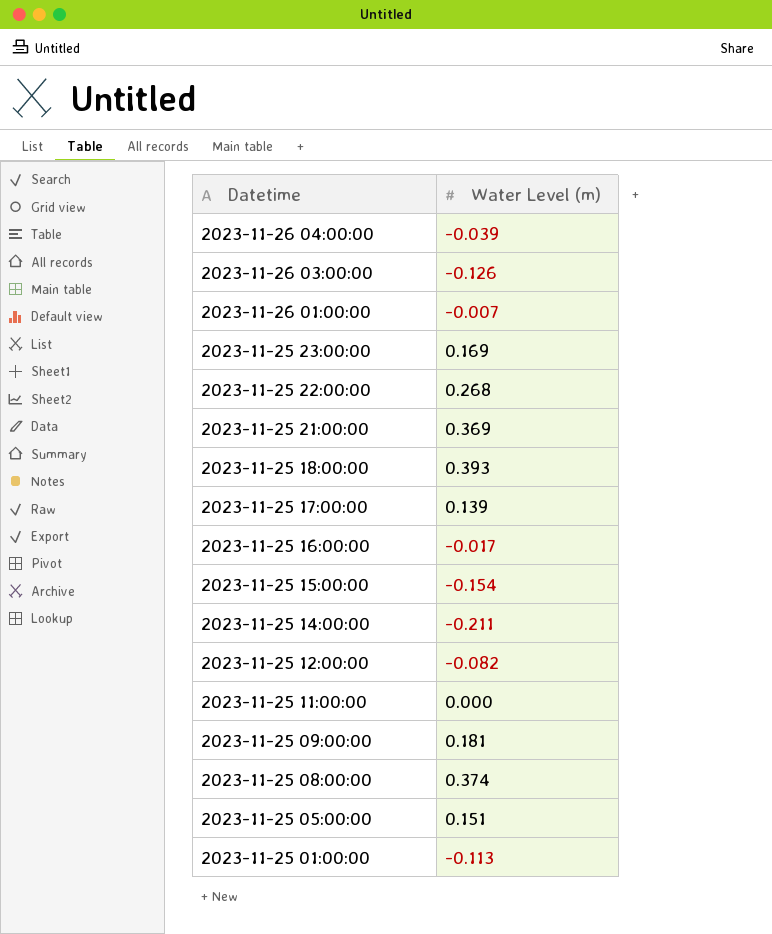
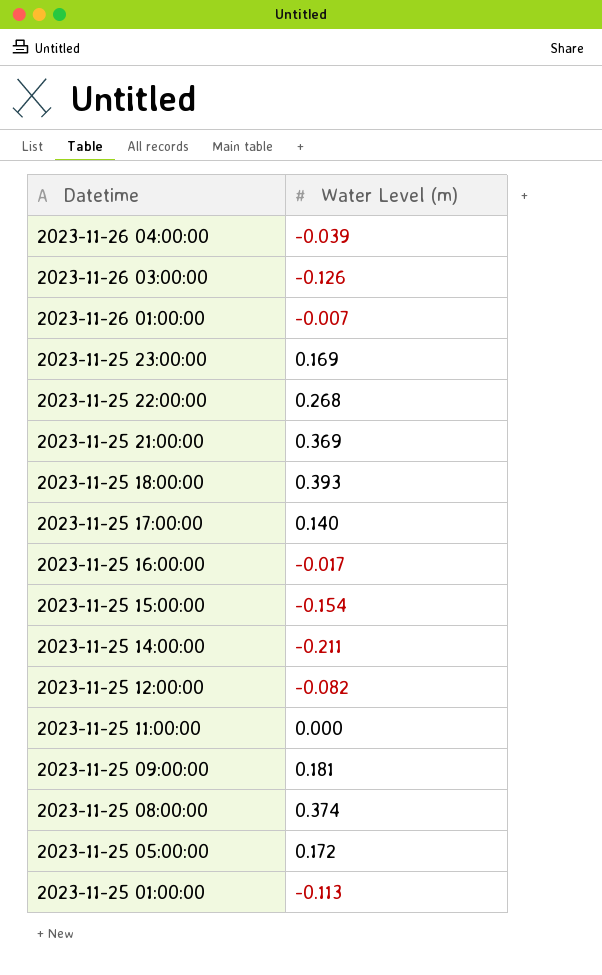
2023-11-25 17:00:00 | Water Level (m): 0.139 -> 0.140
2023-11-25 05:00:00 | Water Level (m): 0.151 -> 0.172

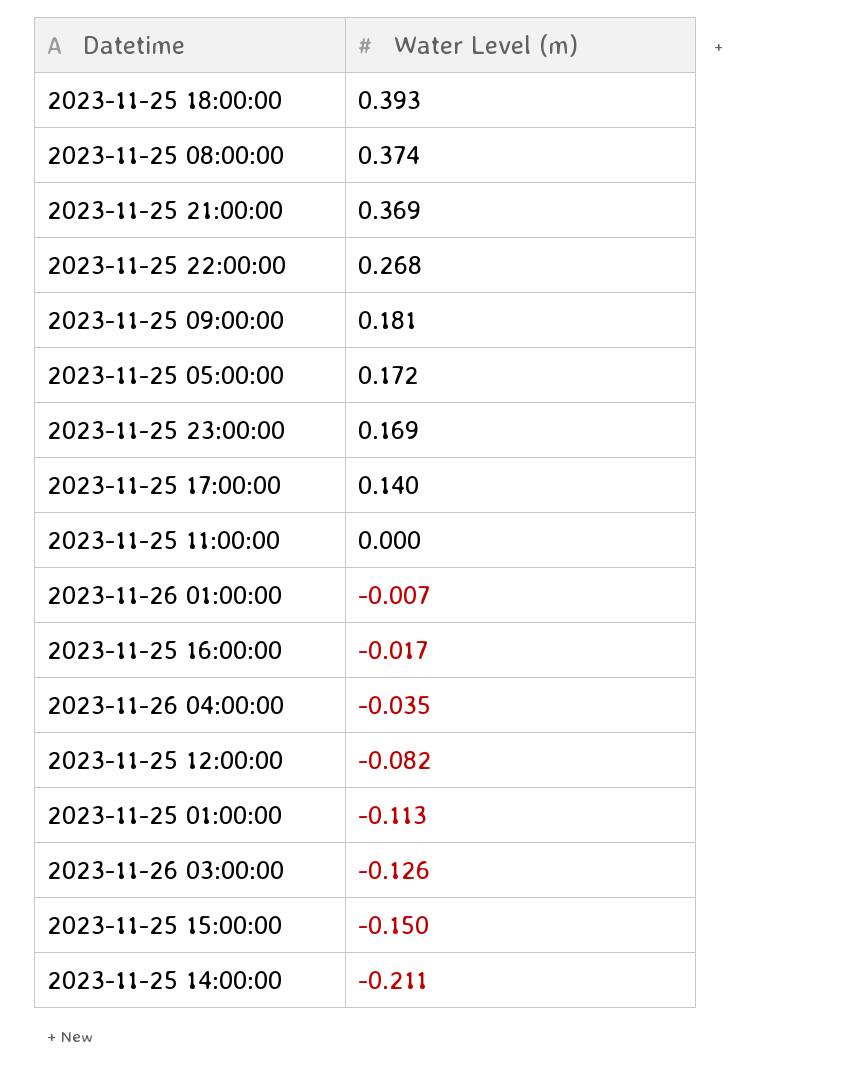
row order: Datetime descending -> Water Level (m) descending
2023-11-26 04:00:00 | Water Level (m): -0.039 -> -0.035
2023-11-25 15:00:00 | Water Level (m): -0.154 -> -0.150

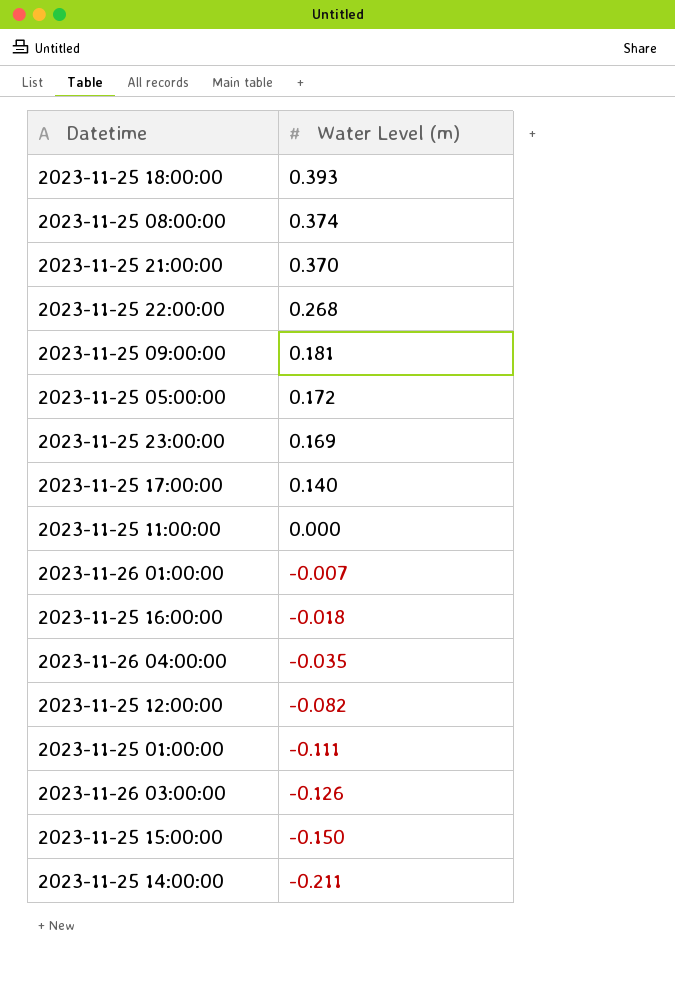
2023-11-25 21:00:00 | Water Level (m): 0.369 -> 0.370
2023-11-25 16:00:00 | Water Level (m): -0.017 -> -0.018
2023-11-25 01:00:00 | Water Level (m): -0.113 -> -0.111

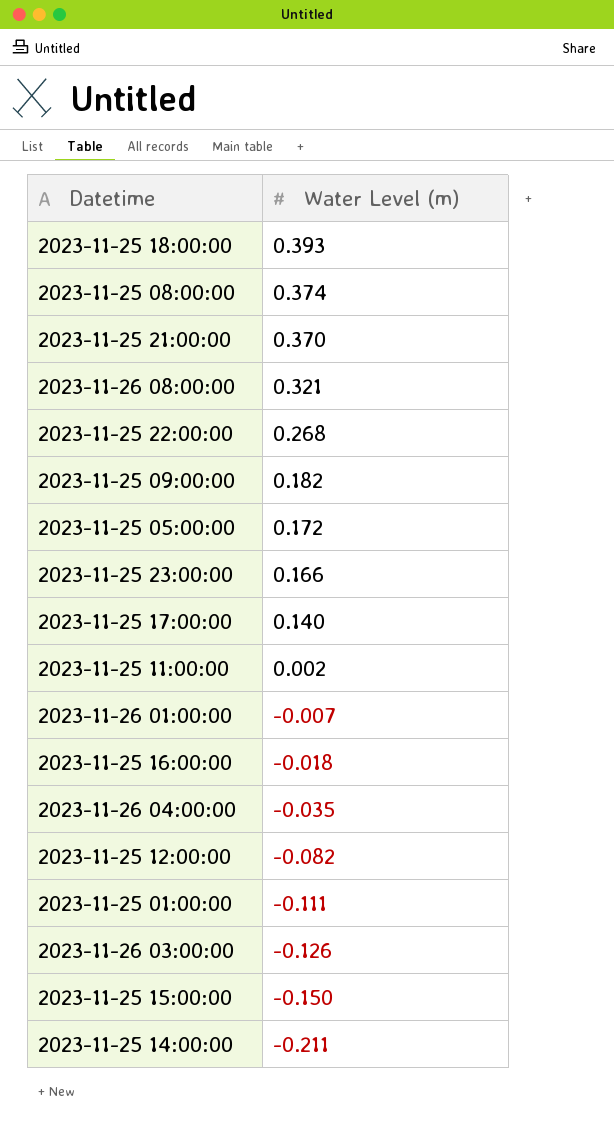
row 2023-11-26 08:00:00: none -> 0.321
2023-11-25 09:00:00 | Water Level (m): 0.181 -> 0.182
2023-11-25 23:00:00 | Water Level (m): 0.169 -> 0.166
2023-11-25 11:00:00 | Water Level (m): 0.000 -> 0.002

